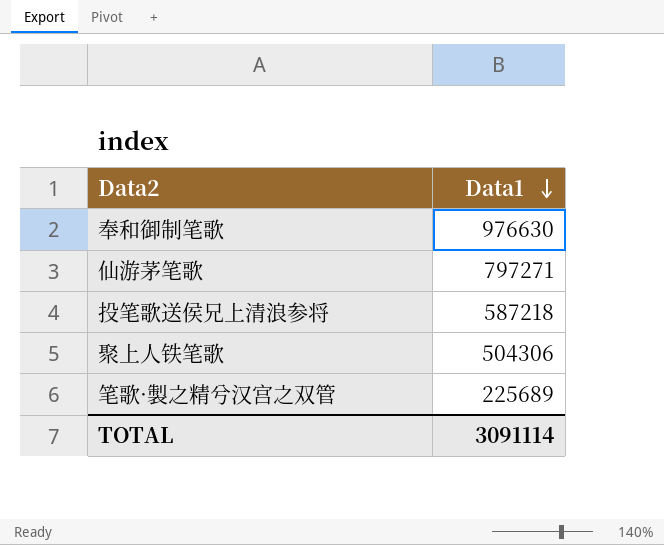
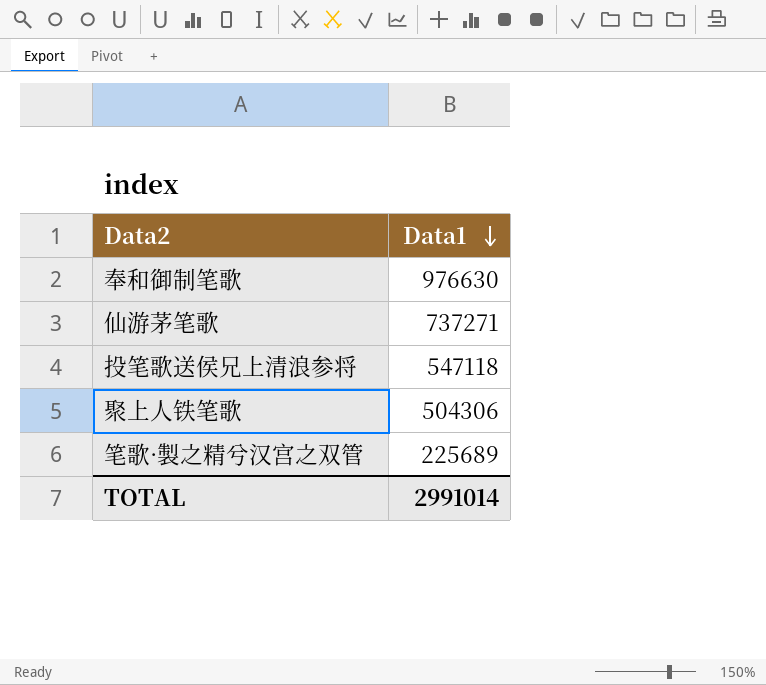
仙游茅笔歌 | Data1: 797271 -> 737271
投笔歌送侯兄上清浪参将 | Data1: 587218 -> 547118
TOTAL | Data1: 3091114 -> 2991014

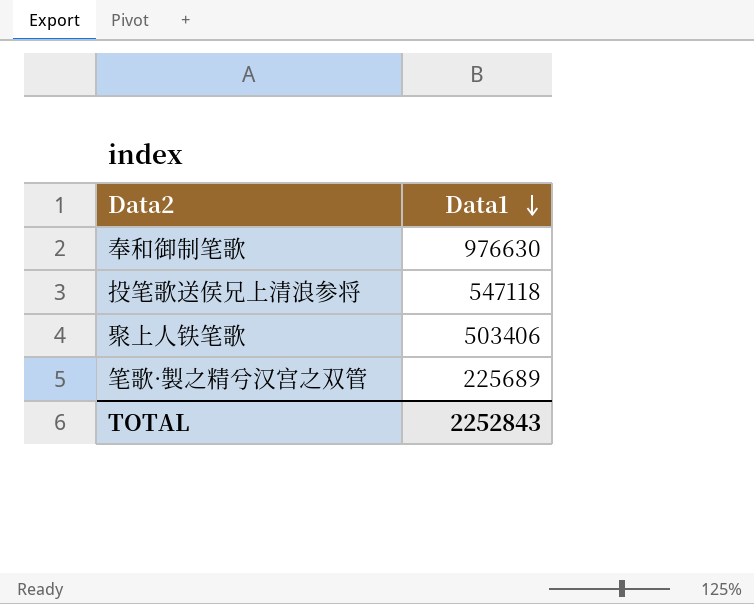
row 仙游茅笔歌: 737271 -> none
聚上人铁笔歌 | Data1: 504306 -> 503406
TOTAL | Data1: 2991014 -> 2252843

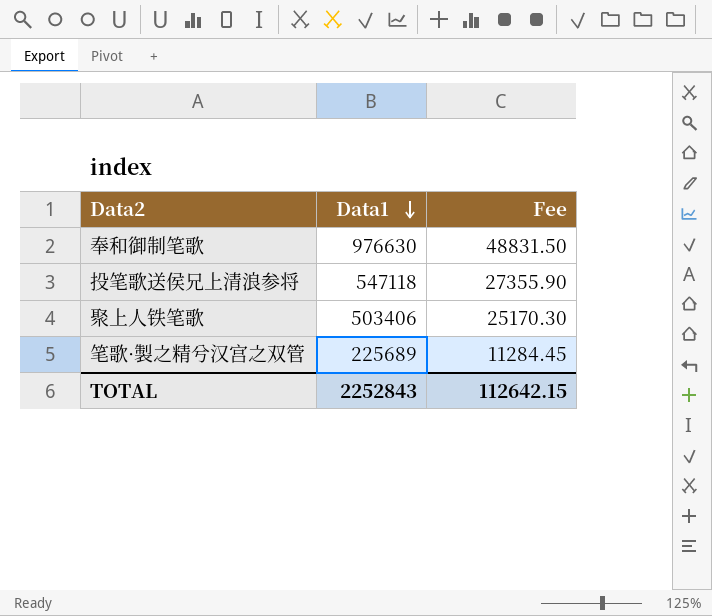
column Fee | formula: none -> [Data1] * 0.05

